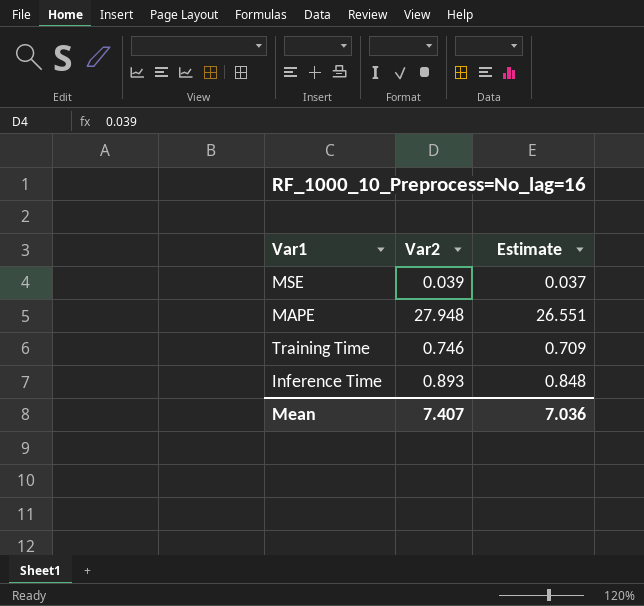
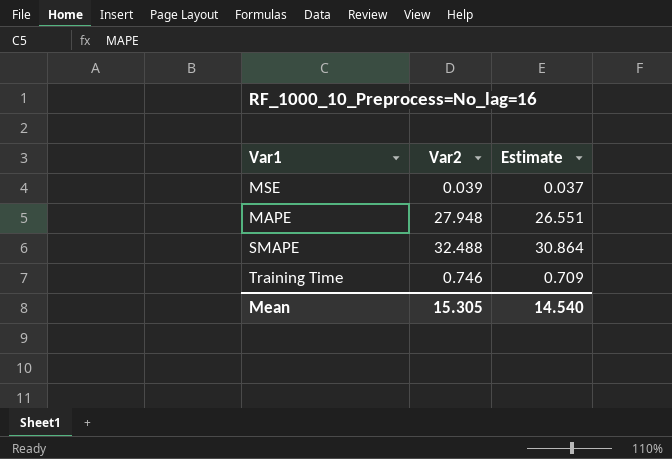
row Inference Time: 0.893 | 0.848 -> none
row SMAPE: none -> 32.488 | 30.864
Mean | Var2: 7.407 -> 15.305
Mean | Estimate: 7.036 -> 14.540

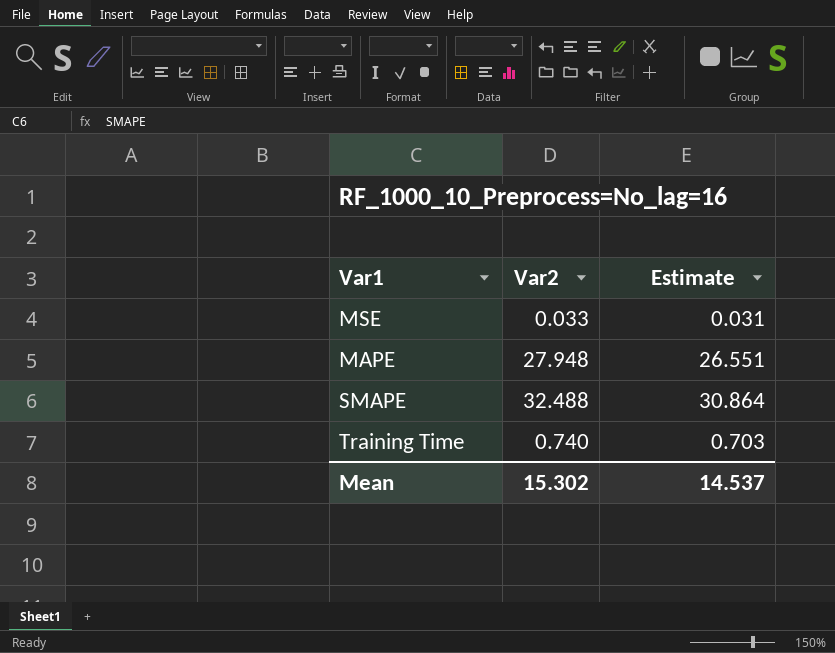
MSE | Var2: 0.039 -> 0.033
MSE | Estimate: 0.037 -> 0.031
Training Time | Var2: 0.746 -> 0.740
Training Time | Estimate: 0.709 -> 0.703
Mean | Var2: 15.305 -> 15.302
Mean | Estimate: 14.540 -> 14.537

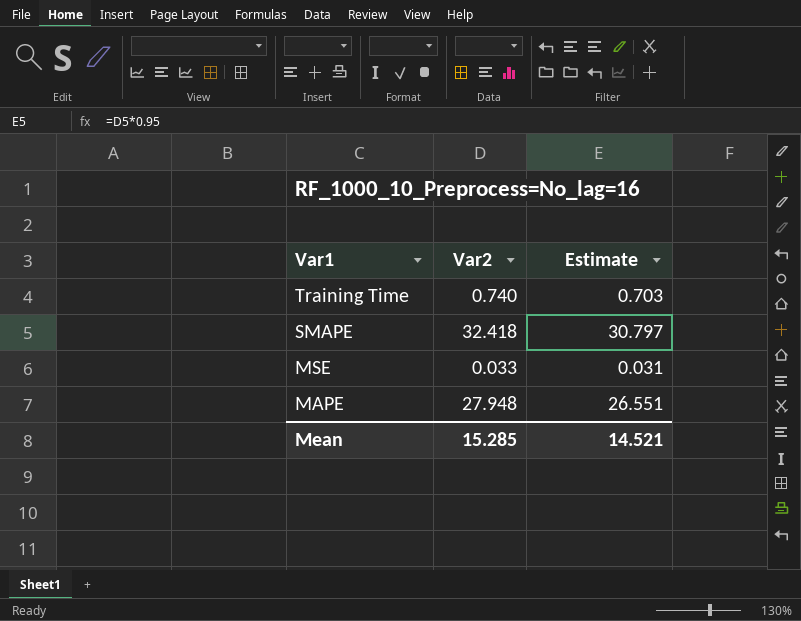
row order: none -> Var1 descending
SMAPE | Var2: 32.488 -> 32.418
SMAPE | Estimate: 30.864 -> 30.797
Mean | Var2: 15.302 -> 15.285
Mean | Estimate: 14.537 -> 14.521

